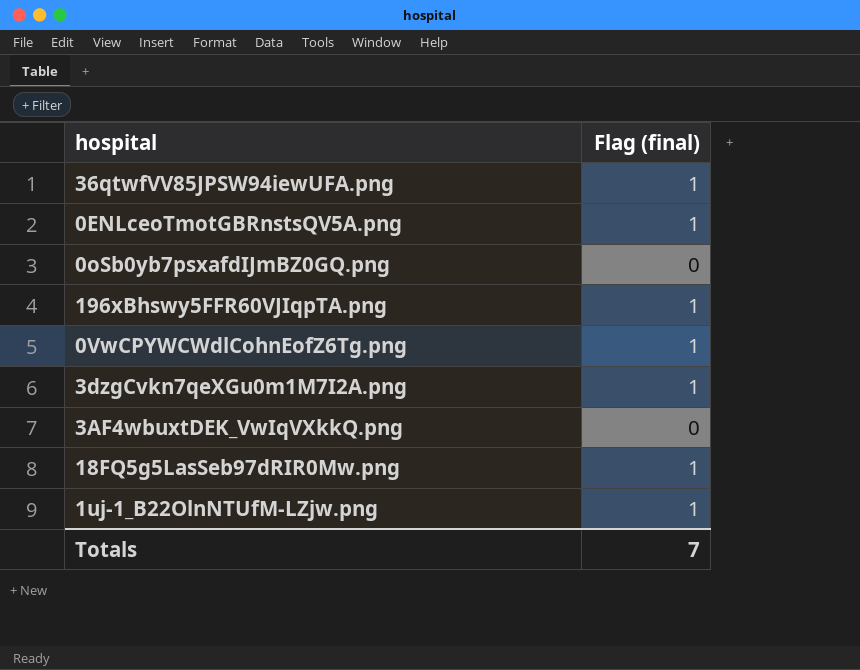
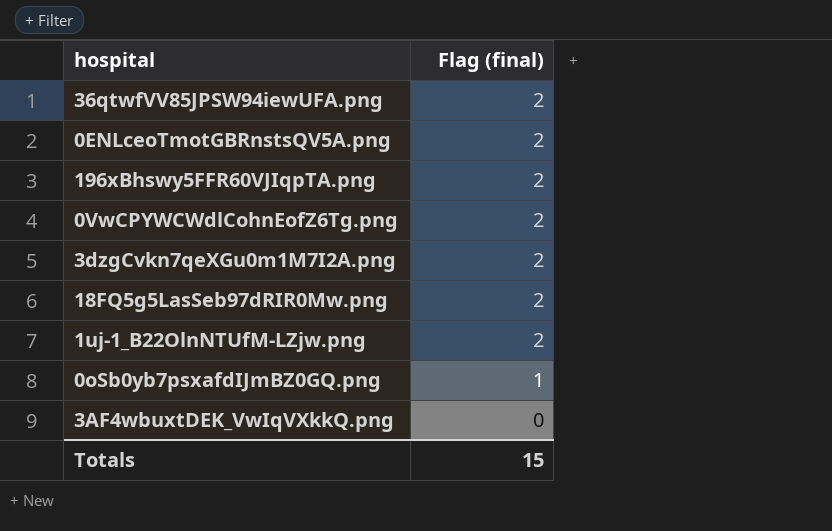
row order: none -> Flag (final) descending
36qtwfVV85JPSW94iewUFA.png | Flag (final): 1 -> 2
0ENLceoTmotGBRnstsQV5A.png | Flag (final): 1 -> 2
196xBhswy5FFR60VJIqpTA.png | Flag (final): 1 -> 2
0VwCPYWCWdlCohnEofZ6Tg.png | Flag (final): 1 -> 2
3dzgCvkn7qeXGu0m1M7I2A.png | Flag (final): 1 -> 2
18FQ5g5LasSeb97dRIR0Mw.png | Flag (final): 1 -> 2
1uj-1_B22OlnNTUfM-LZjw.png | Flag (final): 1 -> 2
0oSb0yb7psxafdIJmBZ0GQ.png | Flag (final): 0 -> 1
Totals | Flag (final): 7 -> 15

